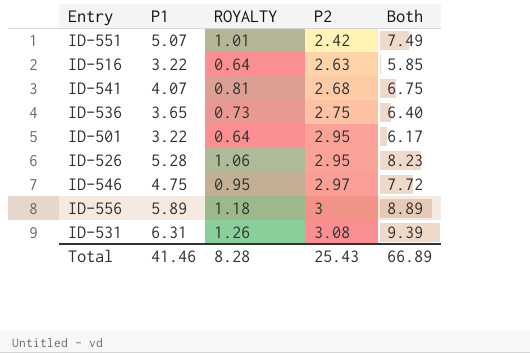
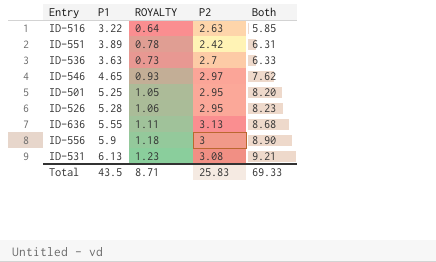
row order: P2 ascending -> Both ascending
row ID-541: 4.07 | 0.81 | 2.68 | 6.75 -> none
ID-551 | P1: 5.07 -> 3.89
ID-551 | ROYALTY: 1.01 -> 0.78
ID-551 | Both: 7.49 -> 6.31
ID-536 | P1: 3.65 -> 3.63
ID-536 | P2: 2.75 -> 2.7
ID-536 | Both: 6.40 -> 6.33
ID-546 | P1: 4.75 -> 4.65
ID-546 | ROYALTY: 0.95 -> 0.93
ID-546 | Both: 7.72 -> 7.62
ID-501 | P1: 3.22 -> 5.25
ID-501 | ROYALTY: 0.64 -> 1.05
ID-501 | Both: 6.17 -> 8.20
row ID-636: none -> 5.55 | 1.11 | 3.13 | 8.68
ID-556 | P1: 5.89 -> 5.9
ID-556 | Both: 8.89 -> 8.90
ID-531 | P1: 6.31 -> 6.13
ID-531 | ROYALTY: 1.26 -> 1.23
ID-531 | Both: 9.39 -> 9.21
Total | P1: 41.46 -> 43.5
Total | ROYALTY: 8.28 -> 8.71
Total | P2: 25.43 -> 25.83
Total | Both: 66.89 -> 69.33

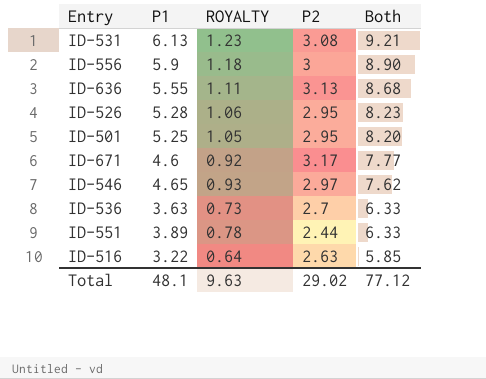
row order: Both ascending -> Both descending
row ID-671: none -> 4.6 | 0.92 | 3.17 | 7.77
ID-551 | P2: 2.42 -> 2.44
ID-551 | Both: 6.31 -> 6.33
Total | P1: 43.5 -> 48.1
Total | ROYALTY: 8.71 -> 9.63
Total | P2: 25.83 -> 29.02
Total | Both: 69.33 -> 77.12

